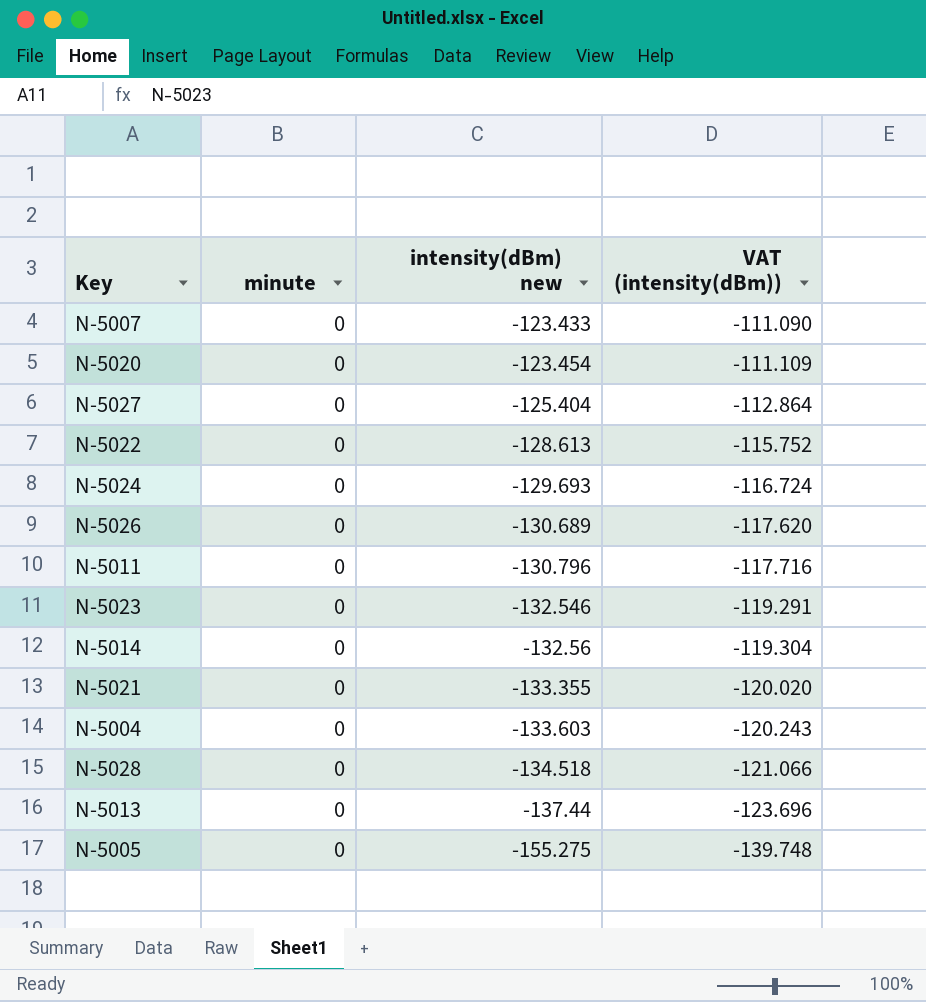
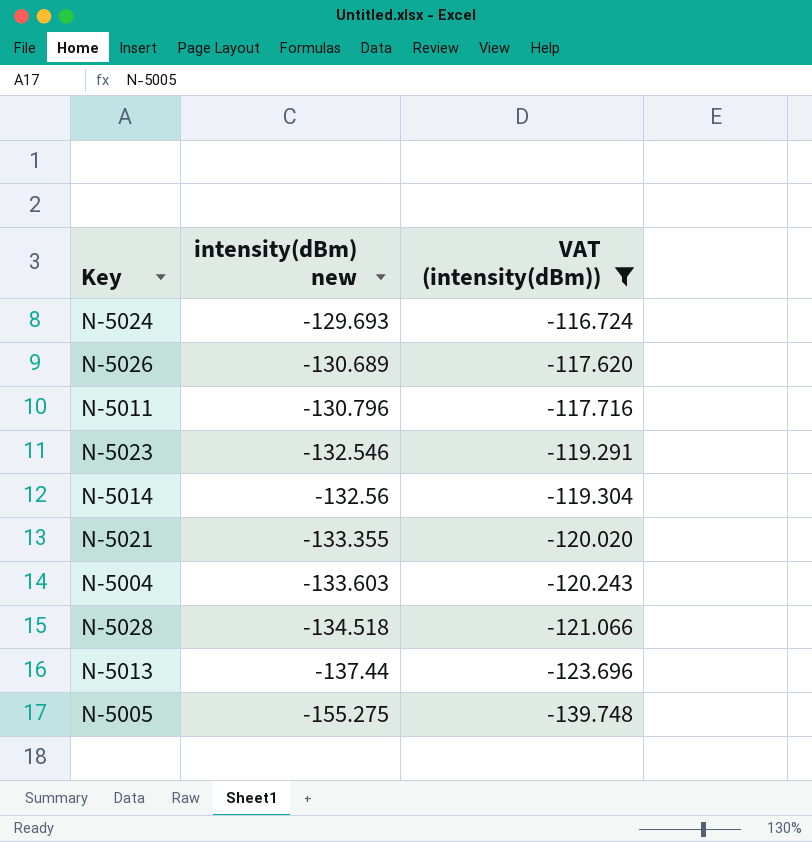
filter: none -> VAT (intensity(dBm)) <= -116.724
column minute | position: 2 -> none

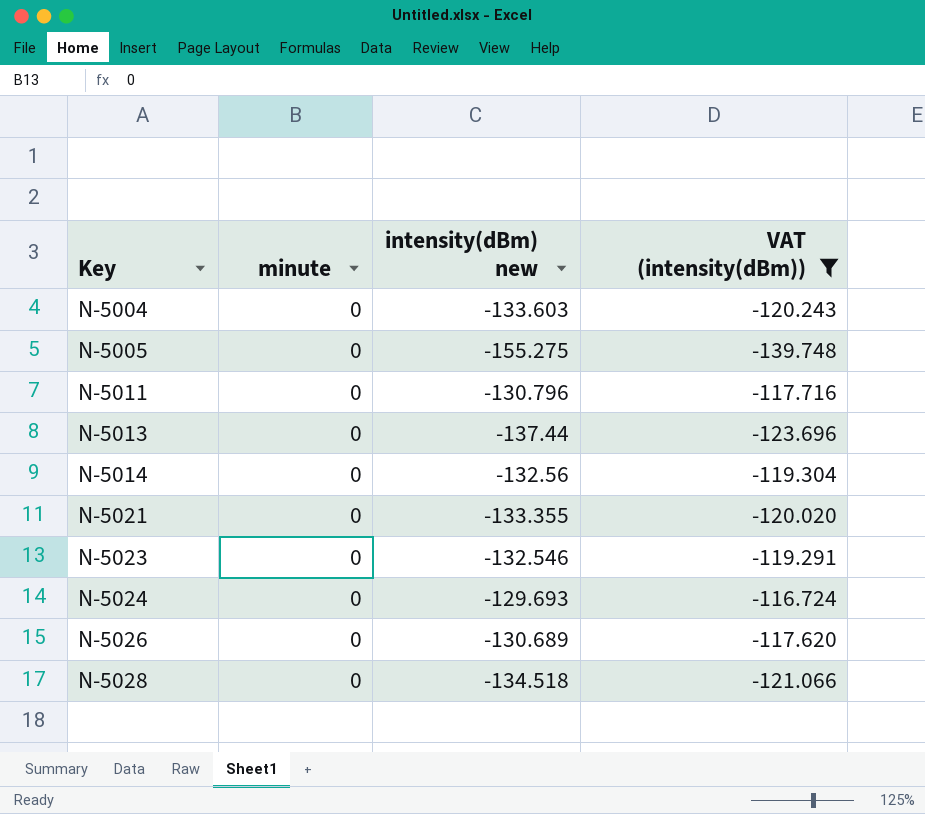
row order: intensity(dBm) new descending -> Key ascending
column minute | position: none -> 2

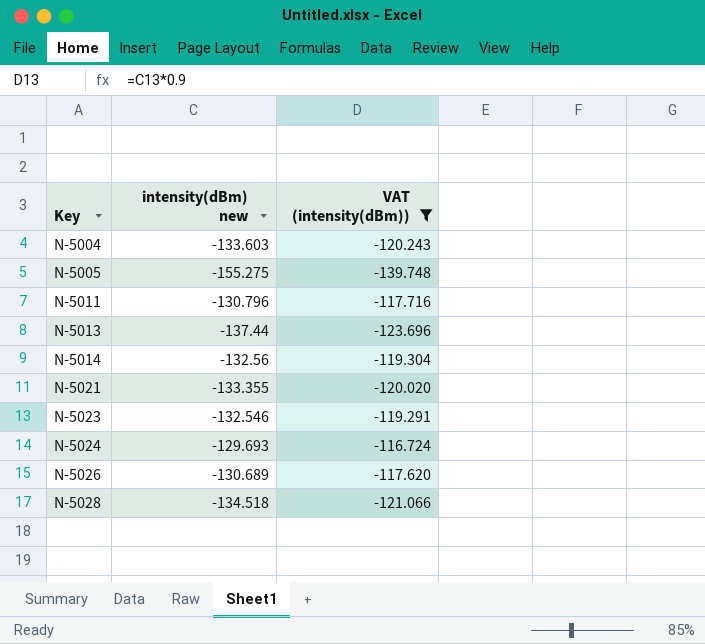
column minute | position: 2 -> none

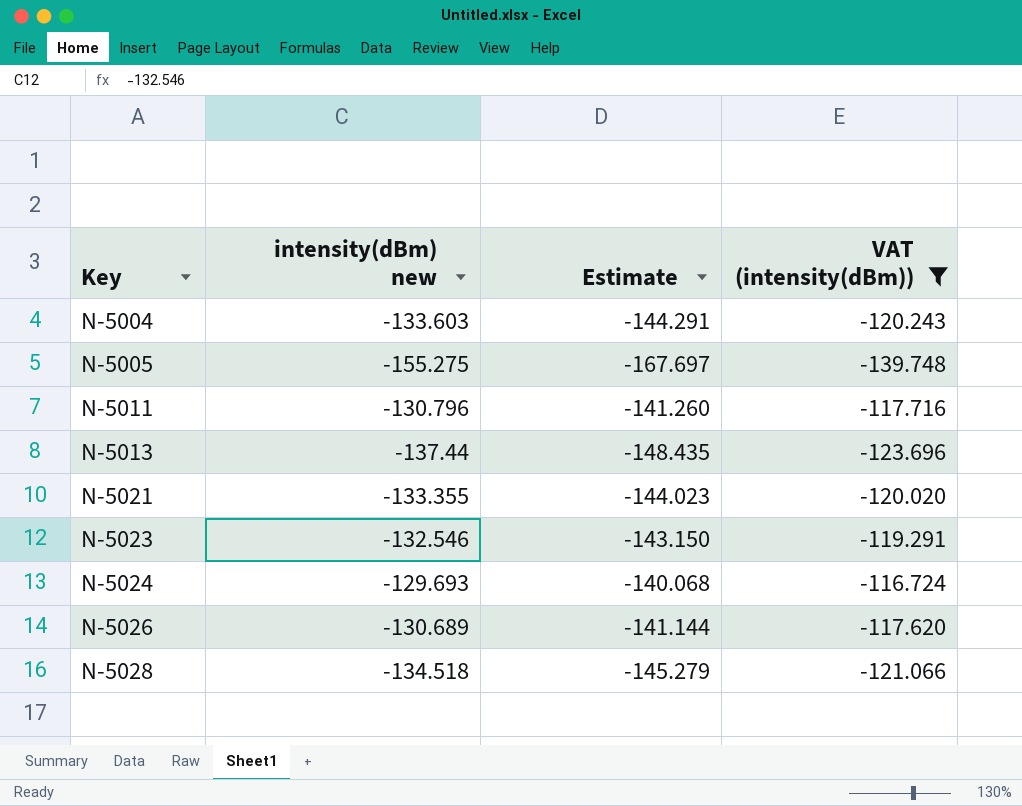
column Estimate | formula: none -> [intensity(dBm) new] * 1.08
row N-5014: -132.56 | -119.304 -> none

